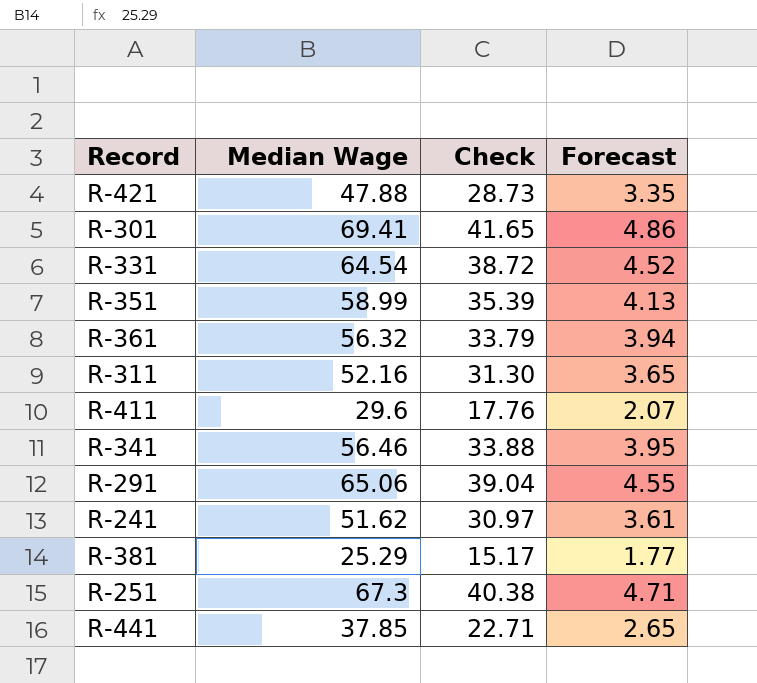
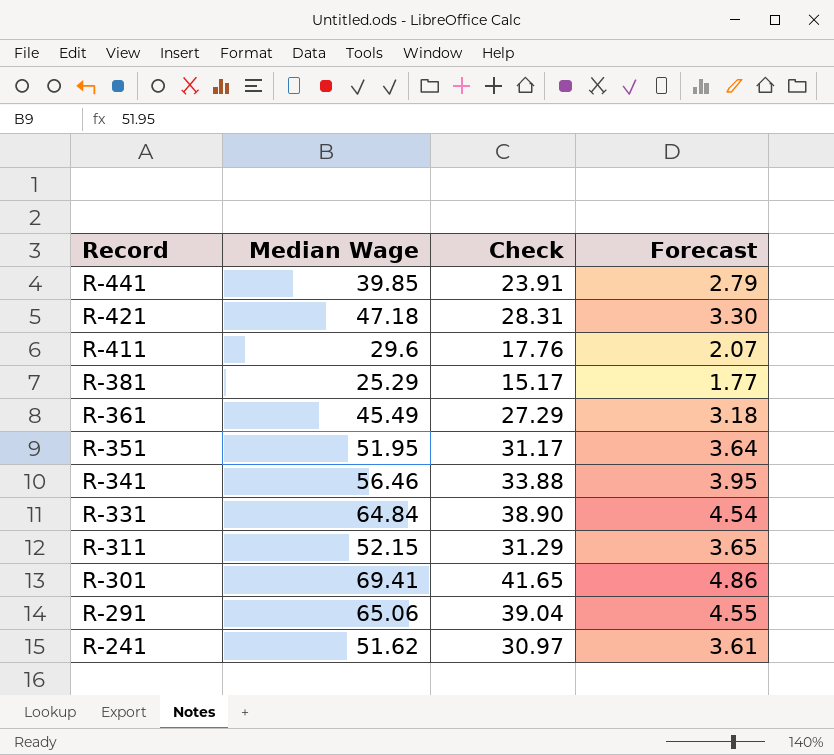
row order: none -> Record descending
row R-251: 67.3 | 40.38 | 4.71 -> none
R-441 | Median Wage: 37.85 -> 39.85
R-441 | Check: 22.71 -> 23.91
R-441 | Forecast: 2.65 -> 2.79
R-421 | Median Wage: 47.88 -> 47.18
R-421 | Check: 28.73 -> 28.31
R-421 | Forecast: 3.35 -> 3.30
R-361 | Median Wage: 56.32 -> 45.49
R-361 | Check: 33.79 -> 27.29
R-361 | Forecast: 3.94 -> 3.18
R-351 | Median Wage: 58.99 -> 51.95
R-351 | Check: 35.39 -> 31.17
R-351 | Forecast: 4.13 -> 3.64
R-331 | Median Wage: 64.54 -> 64.84
R-331 | Check: 38.72 -> 38.90
R-331 | Forecast: 4.52 -> 4.54
R-311 | Median Wage: 52.16 -> 52.15
R-311 | Check: 31.30 -> 31.29

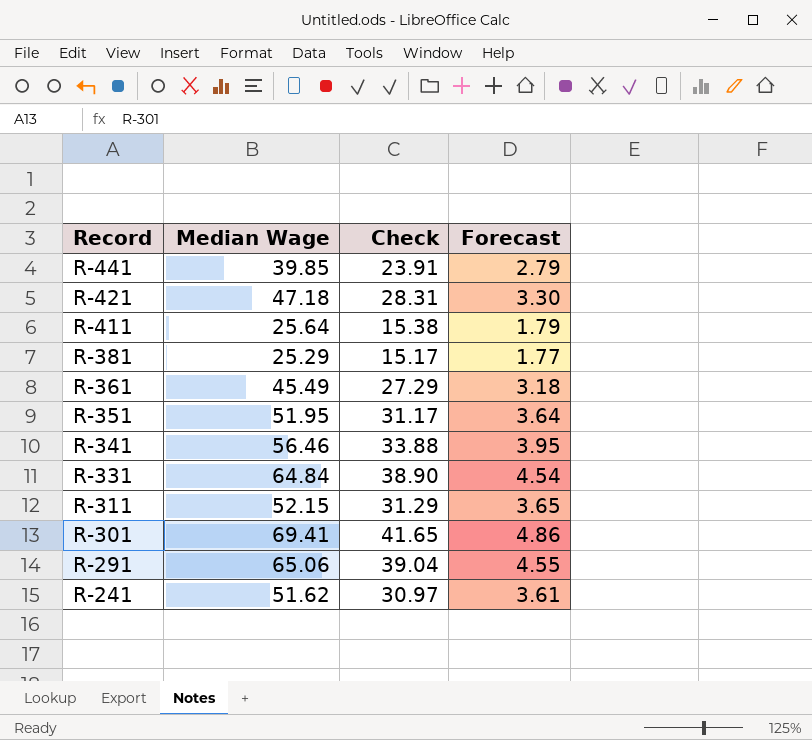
R-411 | Median Wage: 29.6 -> 25.64
R-411 | Check: 17.76 -> 15.38
R-411 | Forecast: 2.07 -> 1.79

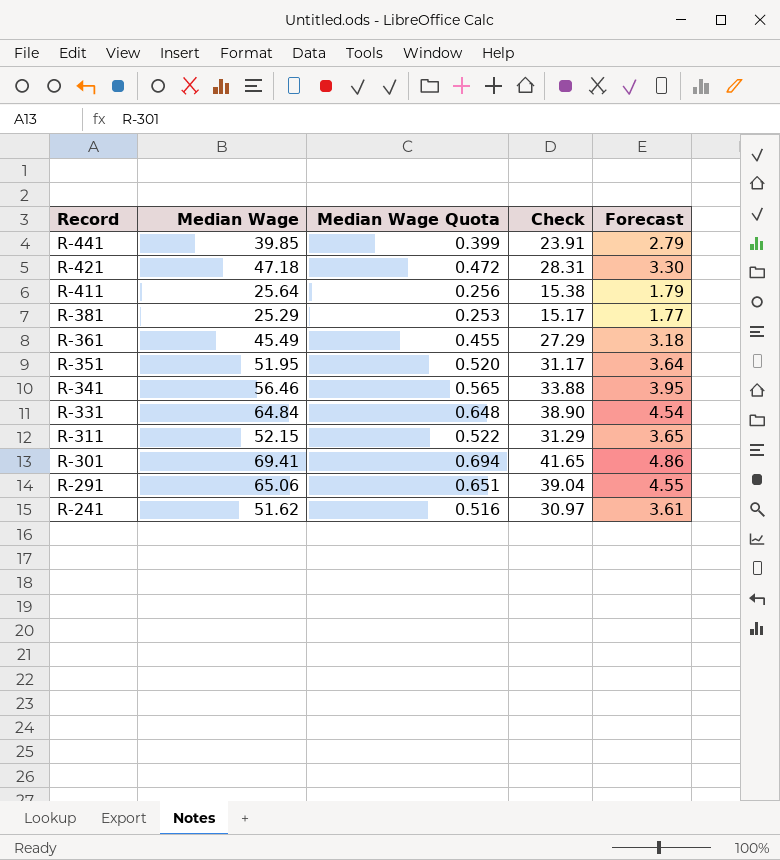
column Median Wage Quota | formula: none -> [Median Wage] * 0.01

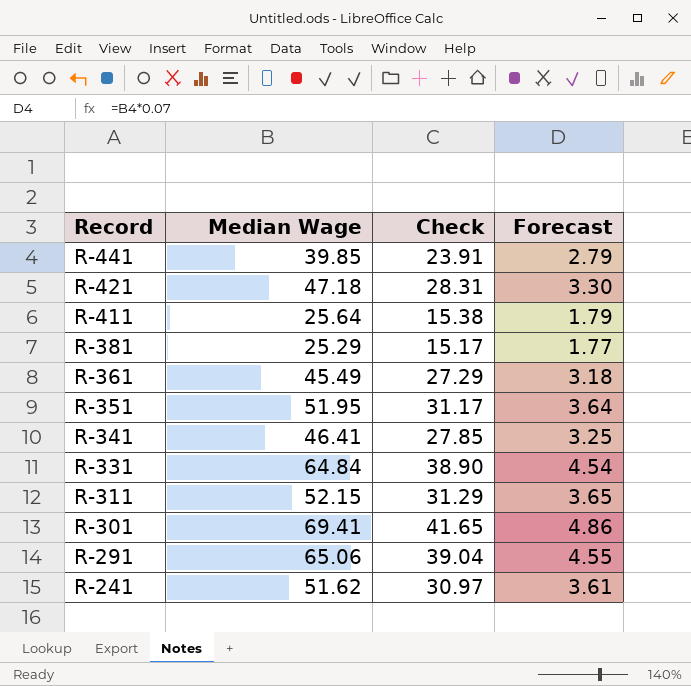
column Median Wage Quota | formula: [Median Wage] * 0.01 -> none
R-341 | Median Wage: 56.46 -> 46.41
R-341 | Check: 33.88 -> 27.85
R-341 | Forecast: 3.95 -> 3.25

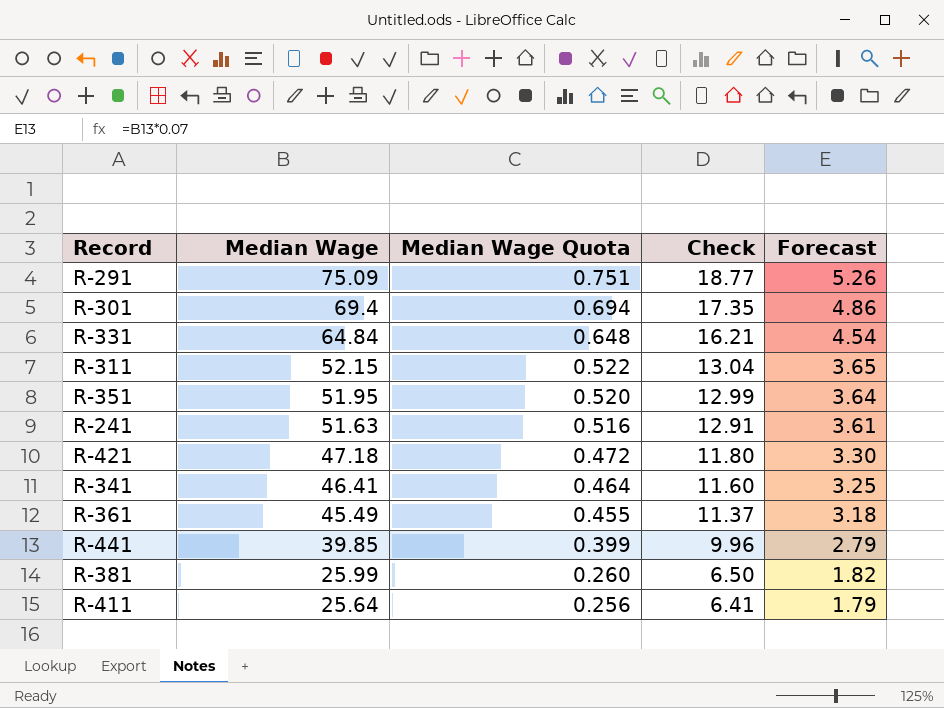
row order: Record descending -> Median Wage descending
column Median Wage Quota | formula: none -> [Median Wage] * 0.01
column Check | formula: [Median Wage] * 0.6 -> [Median Wage] * 0.25
R-291 | Median Wage: 65.06 -> 75.09
R-291 | Forecast: 4.55 -> 5.26
R-301 | Median Wage: 69.41 -> 69.4
R-241 | Median Wage: 51.62 -> 51.63
R-381 | Median Wage: 25.29 -> 25.99
R-381 | Forecast: 1.77 -> 1.82

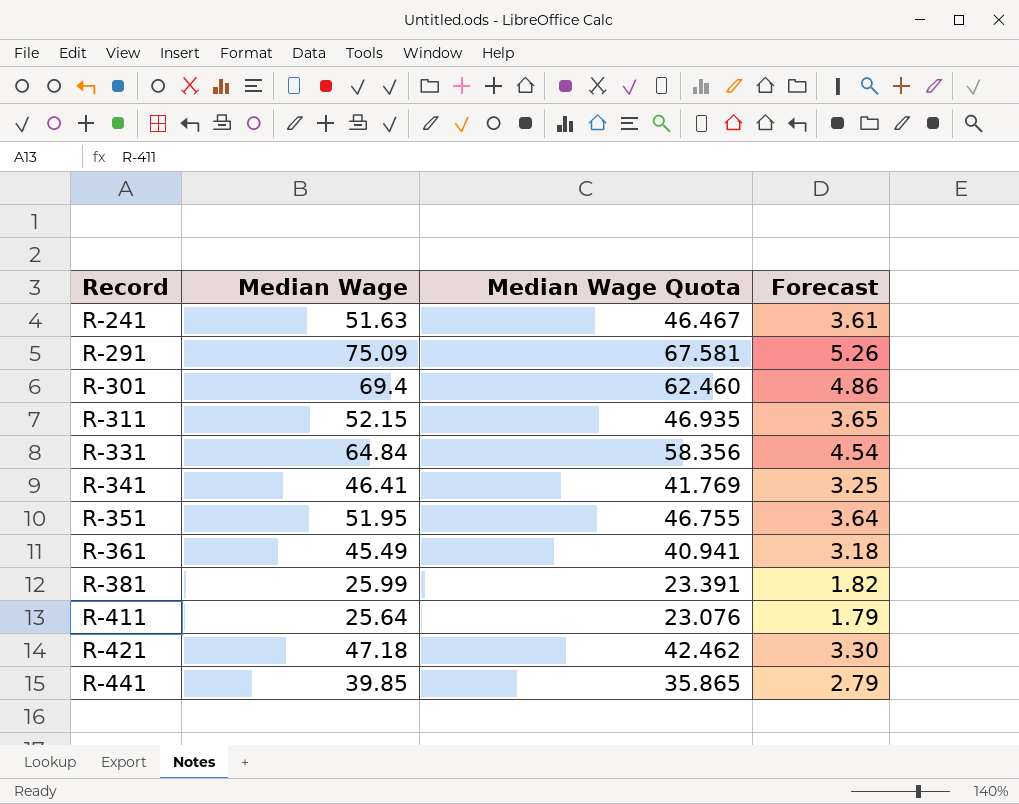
row order: Median Wage descending -> Record ascending
column Check | formula: [Median Wage] * 0.25 -> none
column Median Wage Quota | formula: [Median Wage] * 0.01 -> [Median Wage] * 0.9

